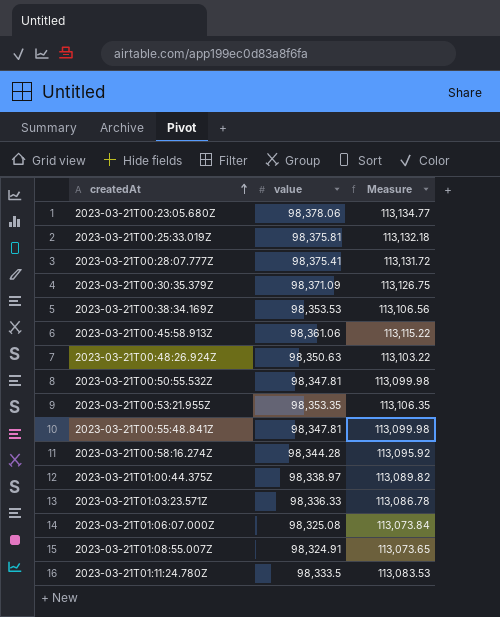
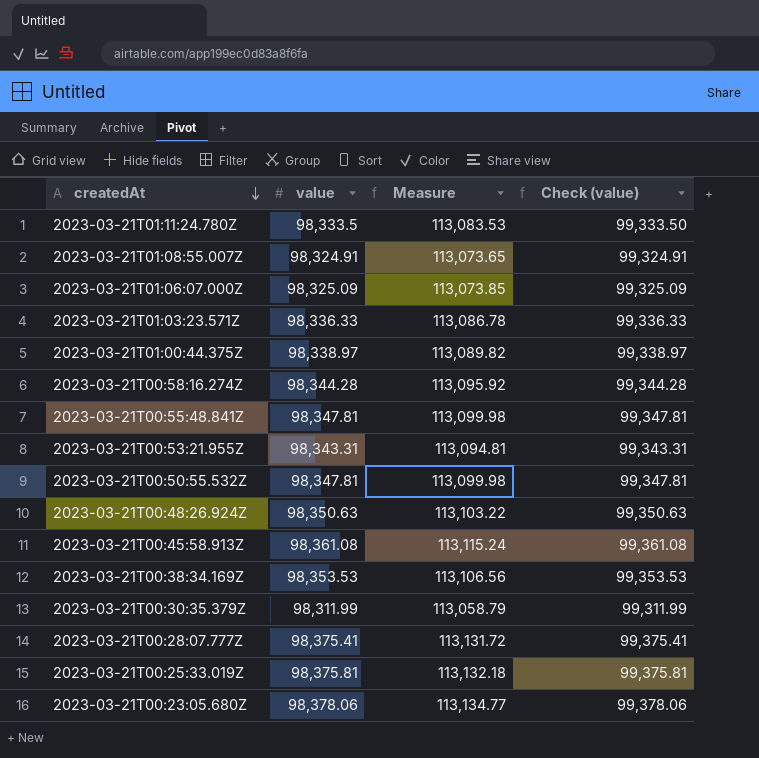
row order: createdAt ascending -> createdAt descending
column Check (value) | formula: none -> [value] + 1000
2023-03-21T01:06:07.000Z | value: 98,325.08 -> 98,325.09
2023-03-21T01:06:07.000Z | Measure: 113,073.84 -> 113,073.85
2023-03-21T00:53:21.955Z | value: 98,353.35 -> 98,343.31
2023-03-21T00:53:21.955Z | Measure: 113,106.35 -> 113,094.81
2023-03-21T00:45:58.913Z | value: 98,361.06 -> 98,361.08
2023-03-21T00:45:58.913Z | Measure: 113,115.22 -> 113,115.24
2023-03-21T00:30:35.379Z | value: 98,371.09 -> 98,311.99
2023-03-21T00:30:35.379Z | Measure: 113,126.75 -> 113,058.79

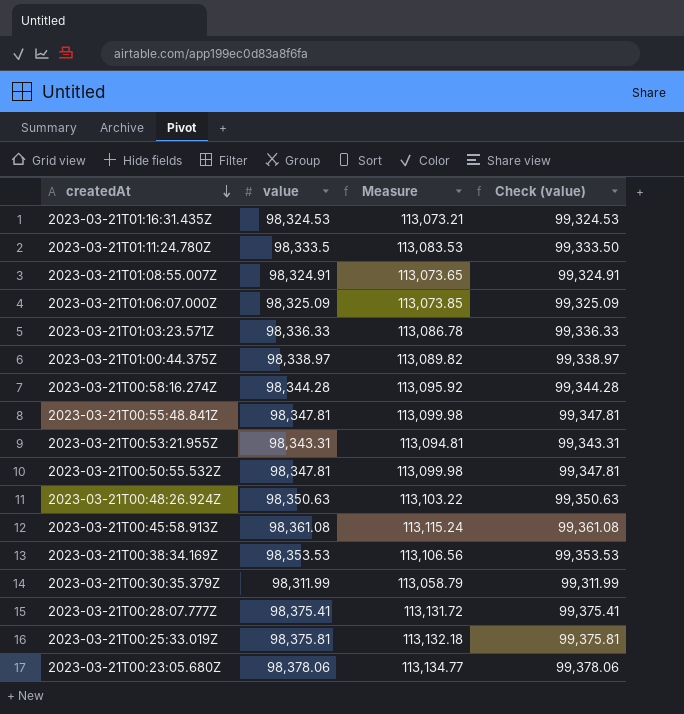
row 2023-03-21T01:16:31.435Z: none -> 98,324.53 | 113,073.21 | 99,324.53

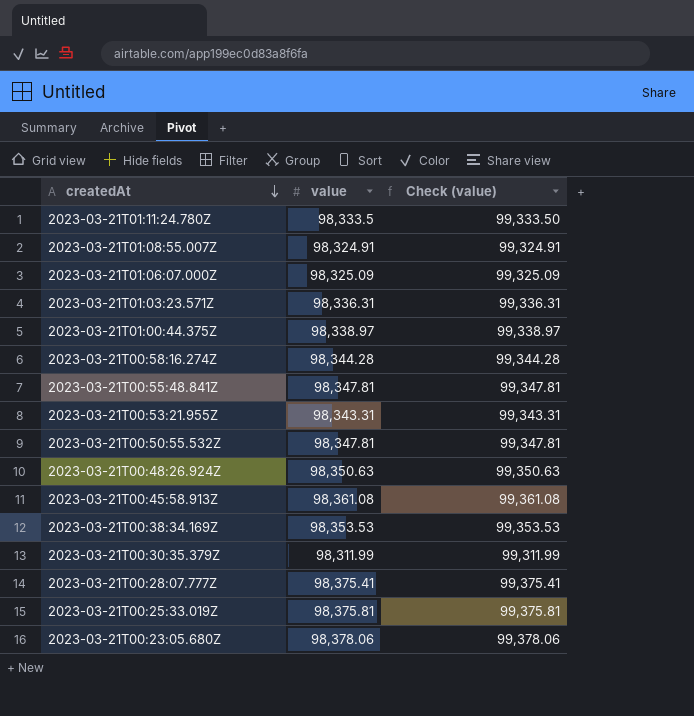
column Measure | formula: [value] * 1.15 -> none
row 2023-03-21T01:16:31.435Z: 98,324.53 | 113,073.21 | 99,324.53 -> none
2023-03-21T01:03:23.571Z | value: 98,336.33 -> 98,336.31
2023-03-21T01:03:23.571Z | Check (value): 99,336.33 -> 99,336.31

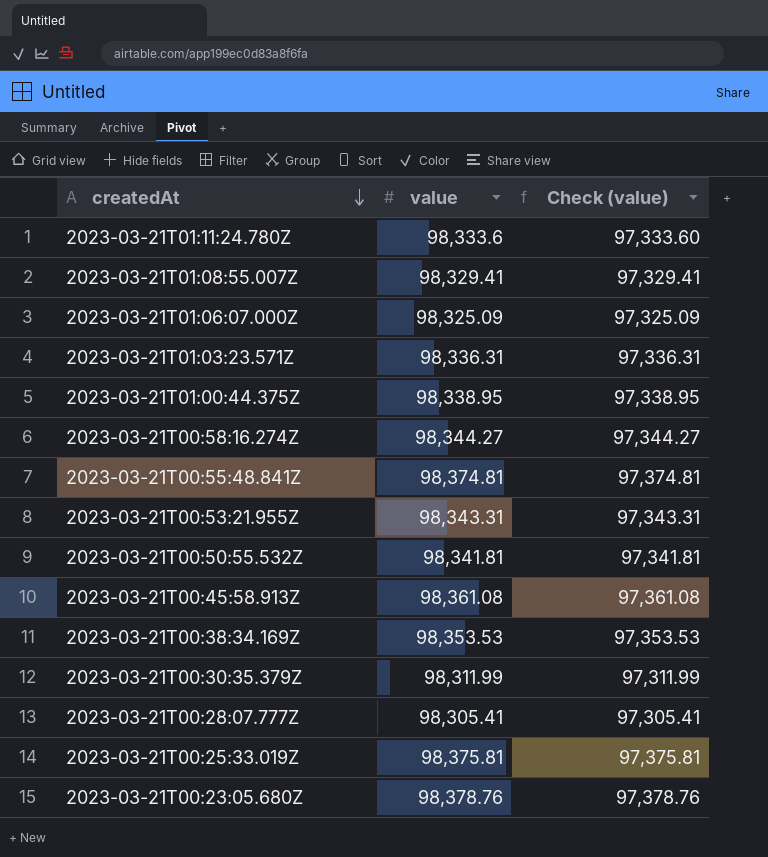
column Check (value) | formula: [value] + 1000 -> [value] - 1000
row 2023-03-21T00:48:26.924Z: 98,350.63 | 99,350.63 -> none
2023-03-21T01:11:24.780Z | value: 98,333.5 -> 98,333.6
2023-03-21T01:08:55.007Z | value: 98,324.91 -> 98,329.41
2023-03-21T01:00:44.375Z | value: 98,338.97 -> 98,338.95
2023-03-21T00:58:16.274Z | value: 98,344.28 -> 98,344.27
2023-03-21T00:55:48.841Z | value: 98,347.81 -> 98,374.81
2023-03-21T00:50:55.532Z | value: 98,347.81 -> 98,341.81
2023-03-21T00:28:07.777Z | value: 98,375.41 -> 98,305.41
2023-03-21T00:23:05.680Z | value: 98,378.06 -> 98,378.76

